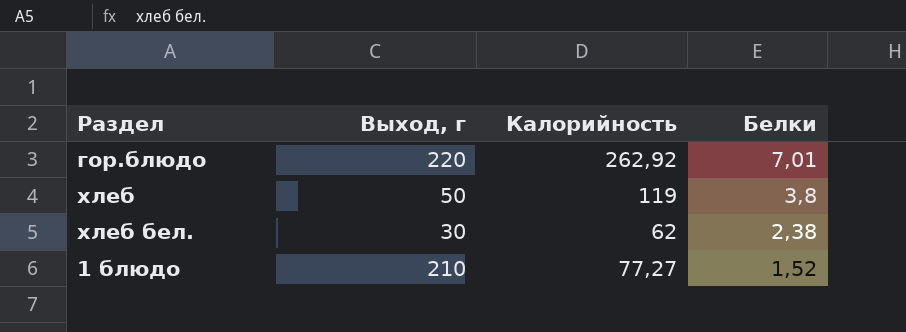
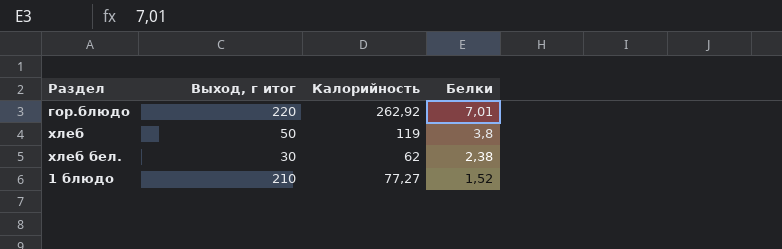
column name: Выход, г -> Выход, г итог

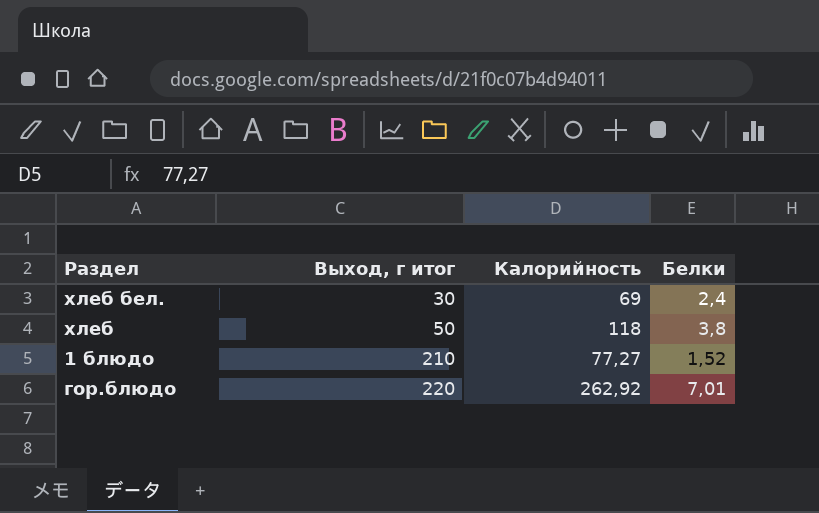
row order: Белки descending -> Выход, г итог ascending
хлеб бел. | Калорийность: 62 -> 69
хлеб бел. | Белки: 2,38 -> 2,4
хлеб | Калорийность: 119 -> 118

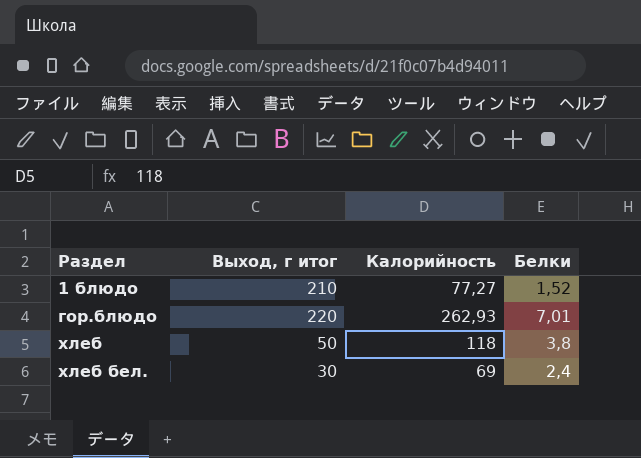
row order: Выход, г итог ascending -> Раздел ascending
гор.блюдо | Калорийность: 262,92 -> 262,93

